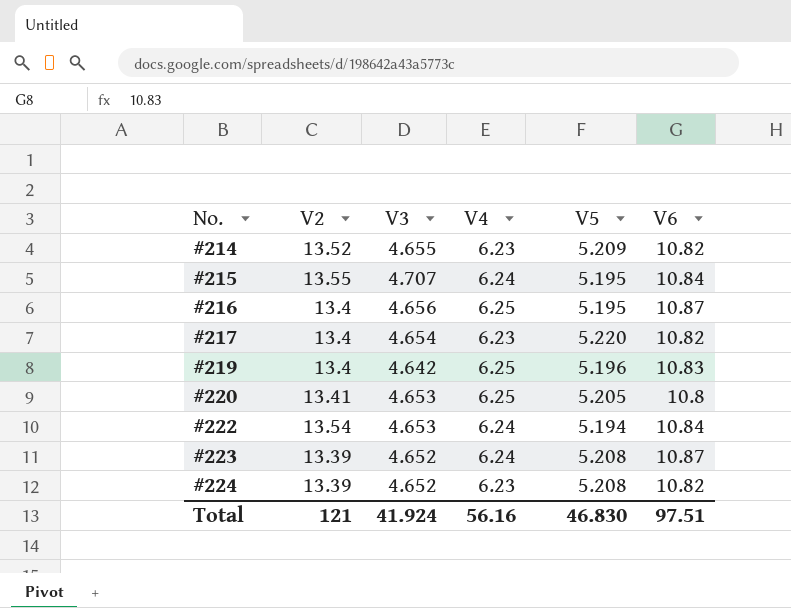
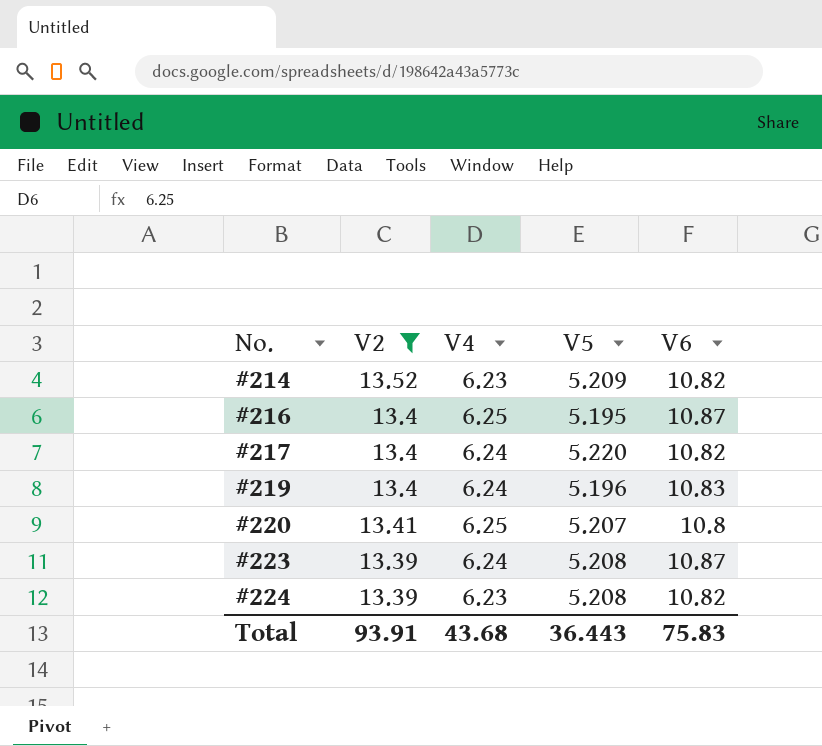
filter: none -> V2 <= 13.52
column V3 | position: 3 -> none
#217 | V4: 6.23 -> 6.24
#219 | V4: 6.25 -> 6.24
#220 | V5: 5.205 -> 5.207
Total | V2: 121 -> 93.91
Total | V4: 56.16 -> 43.68
Total | V5: 46.830 -> 36.443
Total | V6: 97.51 -> 75.83

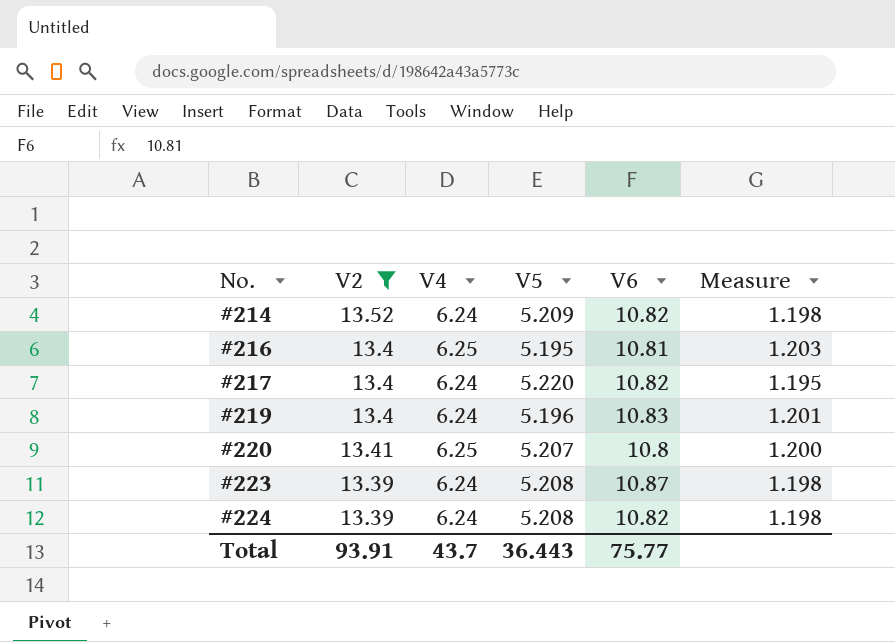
column Measure | formula: none -> [V4] / [V5]
#214 | V4: 6.23 -> 6.24
#216 | V6: 10.87 -> 10.81
#224 | V4: 6.23 -> 6.24
Total | V4: 43.68 -> 43.7
Total | V6: 75.83 -> 75.77

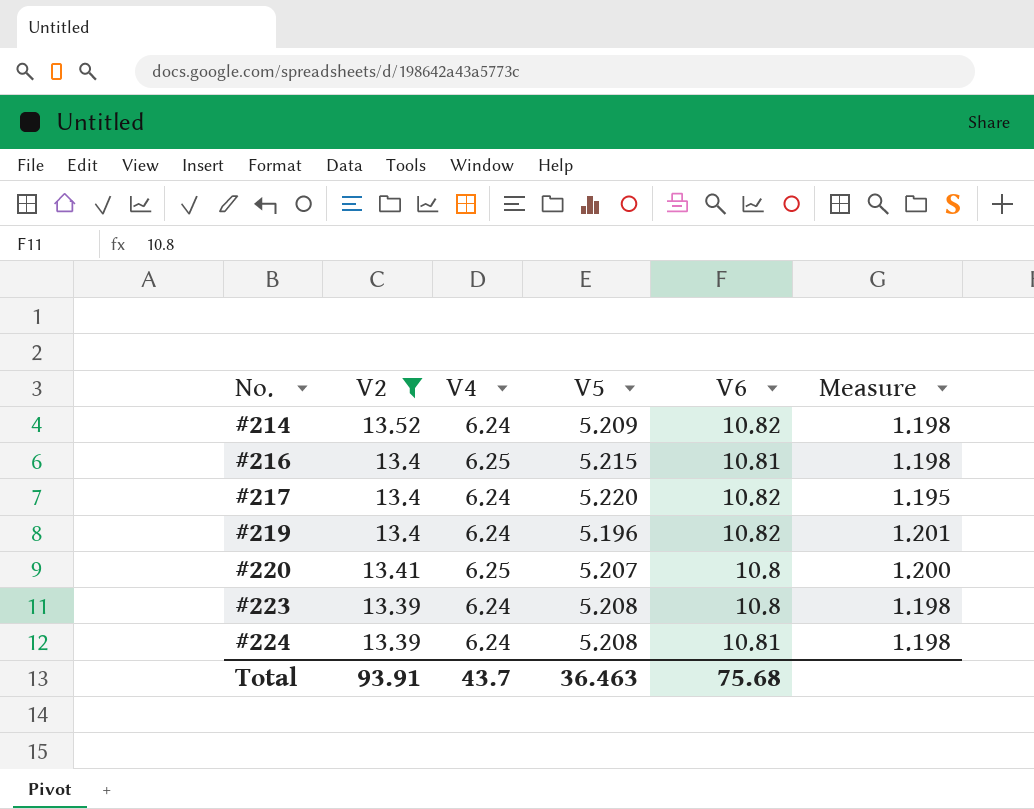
#216 | V5: 5.195 -> 5.215
#216 | Measure: 1.203 -> 1.198
#219 | V6: 10.83 -> 10.82
#223 | V6: 10.87 -> 10.8
#224 | V6: 10.82 -> 10.81
Total | V5: 36.443 -> 36.463
Total | V6: 75.77 -> 75.68

